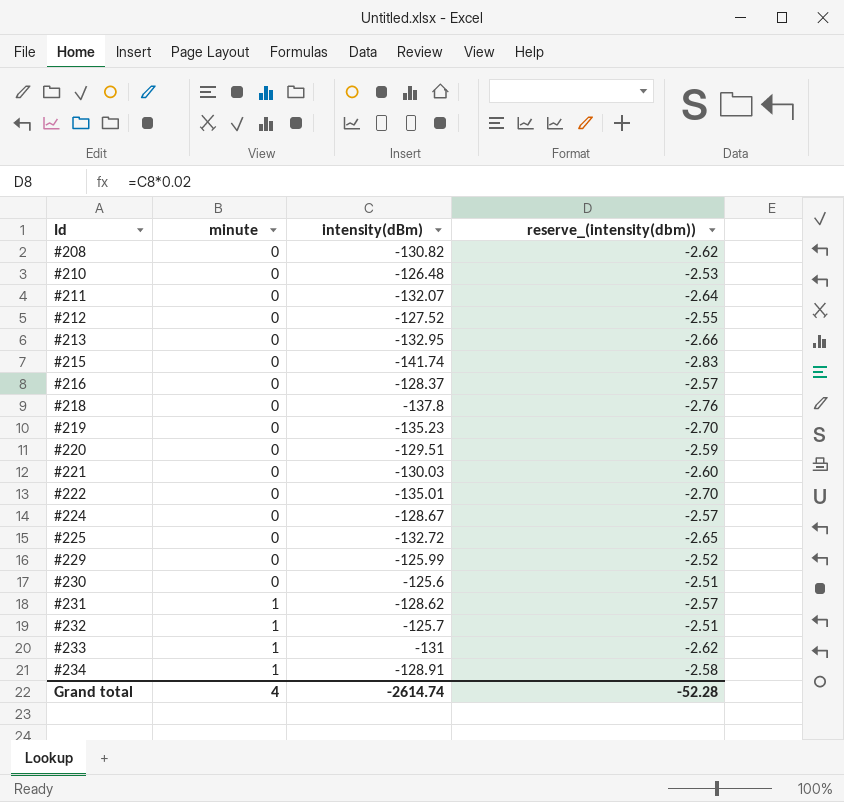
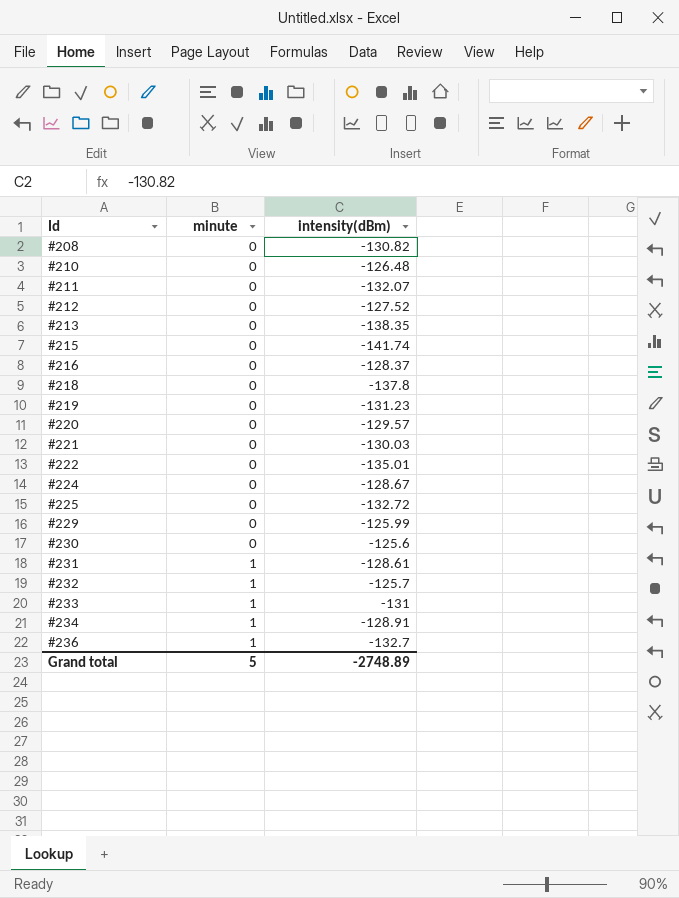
column reserve_(intensity(dbm)) | formula: [intensity(dBm)] * 0.02 -> none
#213 | intensity(dBm): -132.95 -> -138.35
#219 | intensity(dBm): -135.23 -> -131.23
#220 | intensity(dBm): -129.51 -> -129.57
#231 | intensity(dBm): -128.62 -> -128.61
row #236: none -> 1 | -132.7
Grand total | minute: 4 -> 5
Grand total | intensity(dBm): -2614.74 -> -2748.89

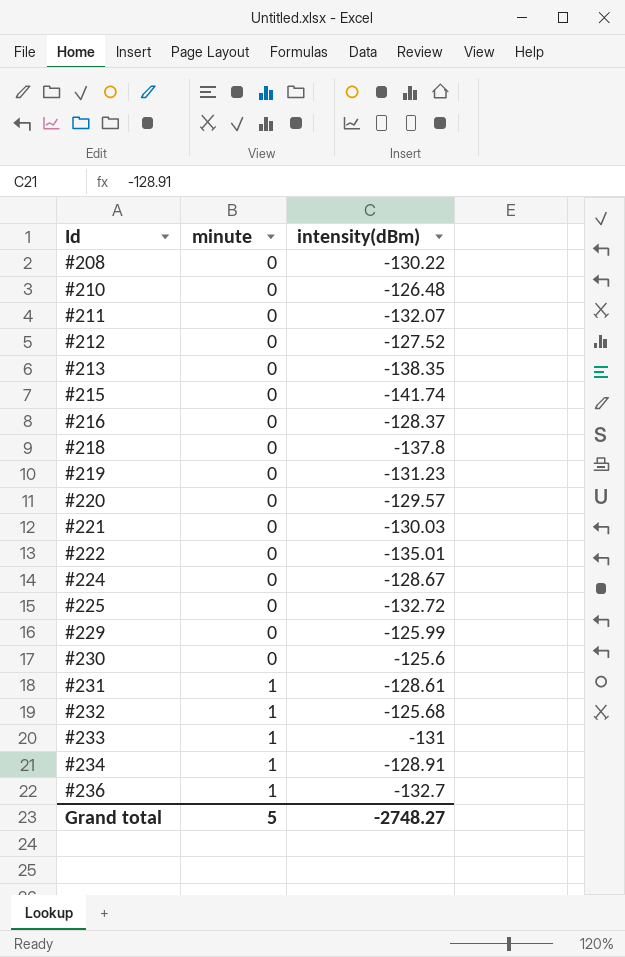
#208 | intensity(dBm): -130.82 -> -130.22
#232 | intensity(dBm): -125.7 -> -125.68
Grand total | intensity(dBm): -2748.89 -> -2748.27

